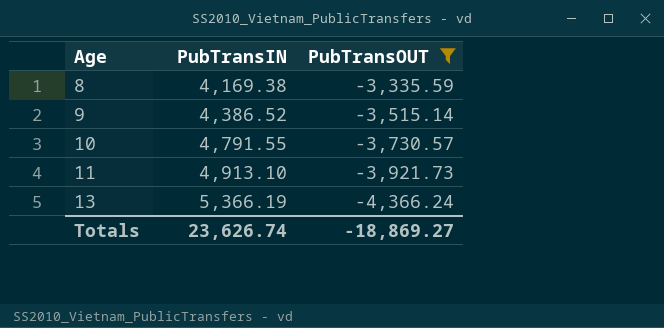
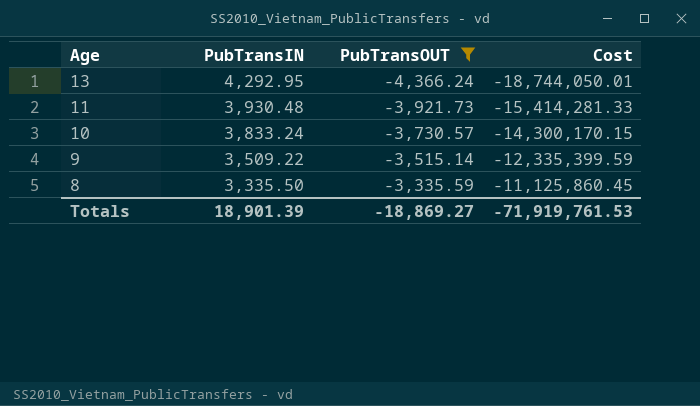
row order: Age ascending -> Age descending
column Cost | formula: none -> [PubTransIN] * [PubTransOUT]
13 | PubTransIN: 5,366.19 -> 4,292.95
11 | PubTransIN: 4,913.10 -> 3,930.48
10 | PubTransIN: 4,791.55 -> 3,833.24
9 | PubTransIN: 4,386.52 -> 3,509.22
8 | PubTransIN: 4,169.38 -> 3,335.50
Totals | PubTransIN: 23,626.74 -> 18,901.39

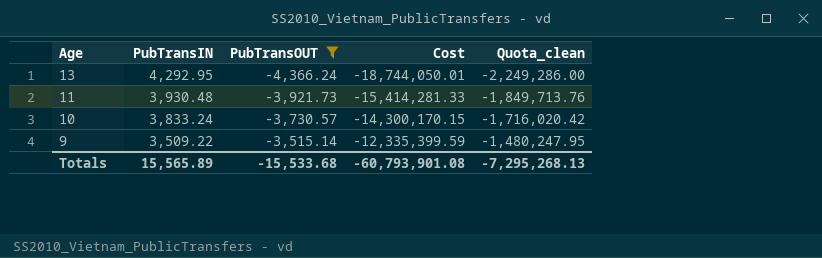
column Quota_clean | formula: none -> [Cost] * 0.12
row 8: 3,335.50 | -3,335.59 | -11,125,860.45 -> none
Totals | PubTransIN: 18,901.39 -> 15,565.89
Totals | PubTransOUT: -18,869.27 -> -15,533.68
Totals | Cost: -71,919,761.53 -> -60,793,901.08

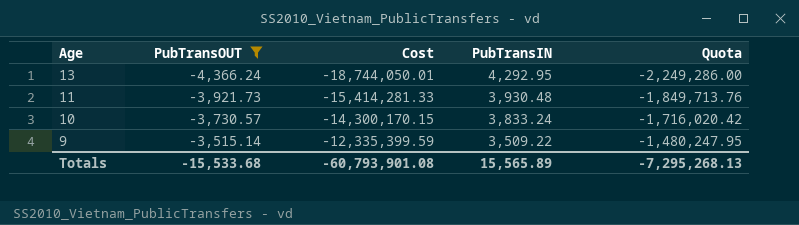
column PubTransIN | position: 2 -> 4
column name: Quota_clean -> Quota

